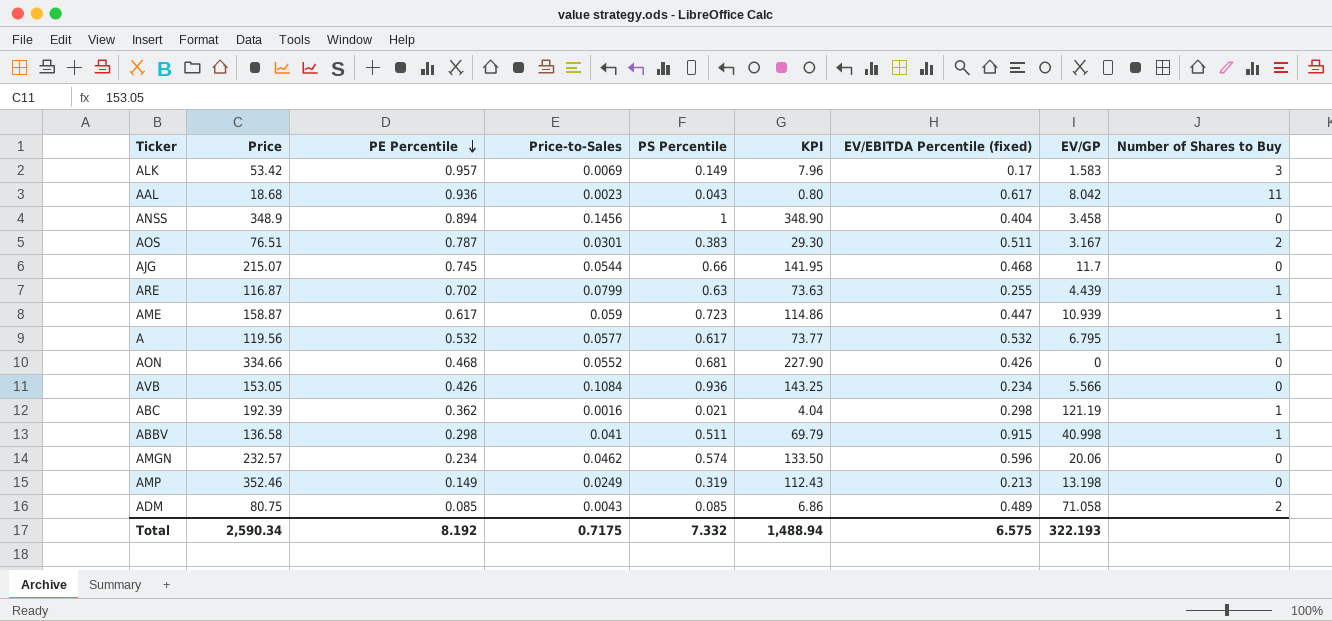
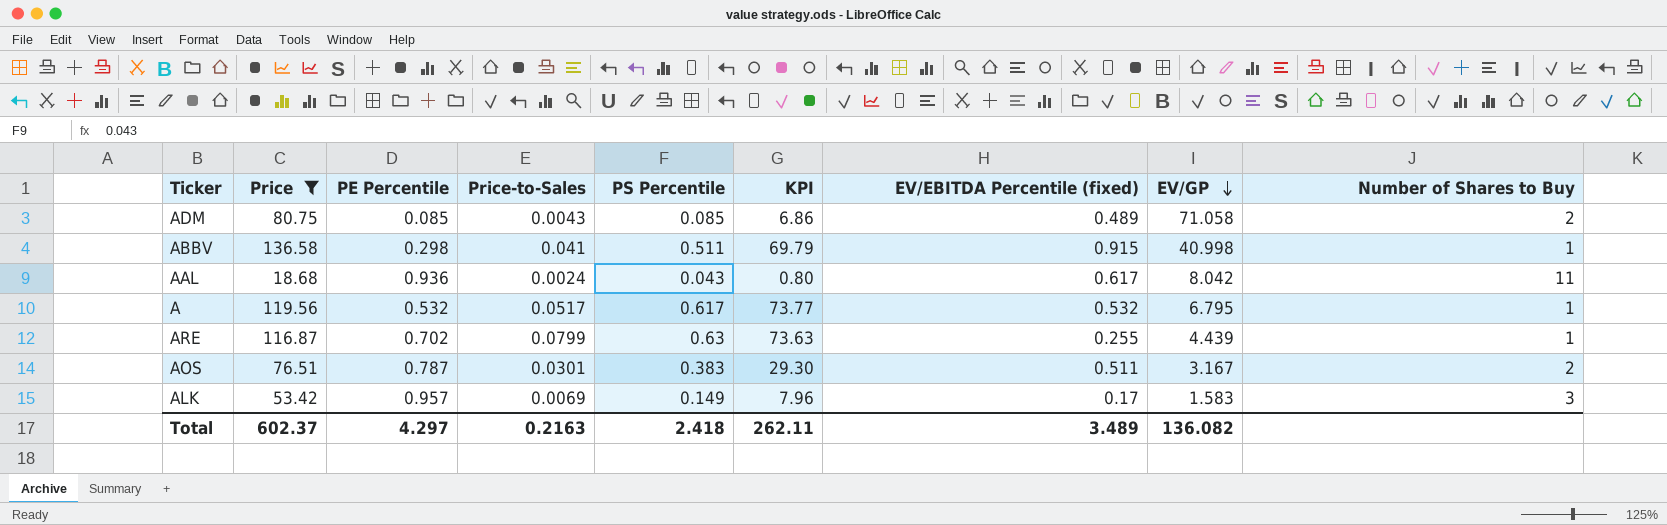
filter: none -> Price <= 136.58
row order: PE Percentile descending -> EV/GP descending
AAL | Price-to-Sales: 0.0023 -> 0.0024
A | Price-to-Sales: 0.0577 -> 0.0517
Total | Price: 2,590.34 -> 602.37
Total | PE Percentile: 8.192 -> 4.297
Total | Price-to-Sales: 0.7175 -> 0.2163
Total | PS Percentile: 7.332 -> 2.418
Total | KPI: 1,488.94 -> 262.11
Total | EV/EBITDA Percentile (fixed): 6.575 -> 3.489
Total | EV/GP: 322.193 -> 136.082

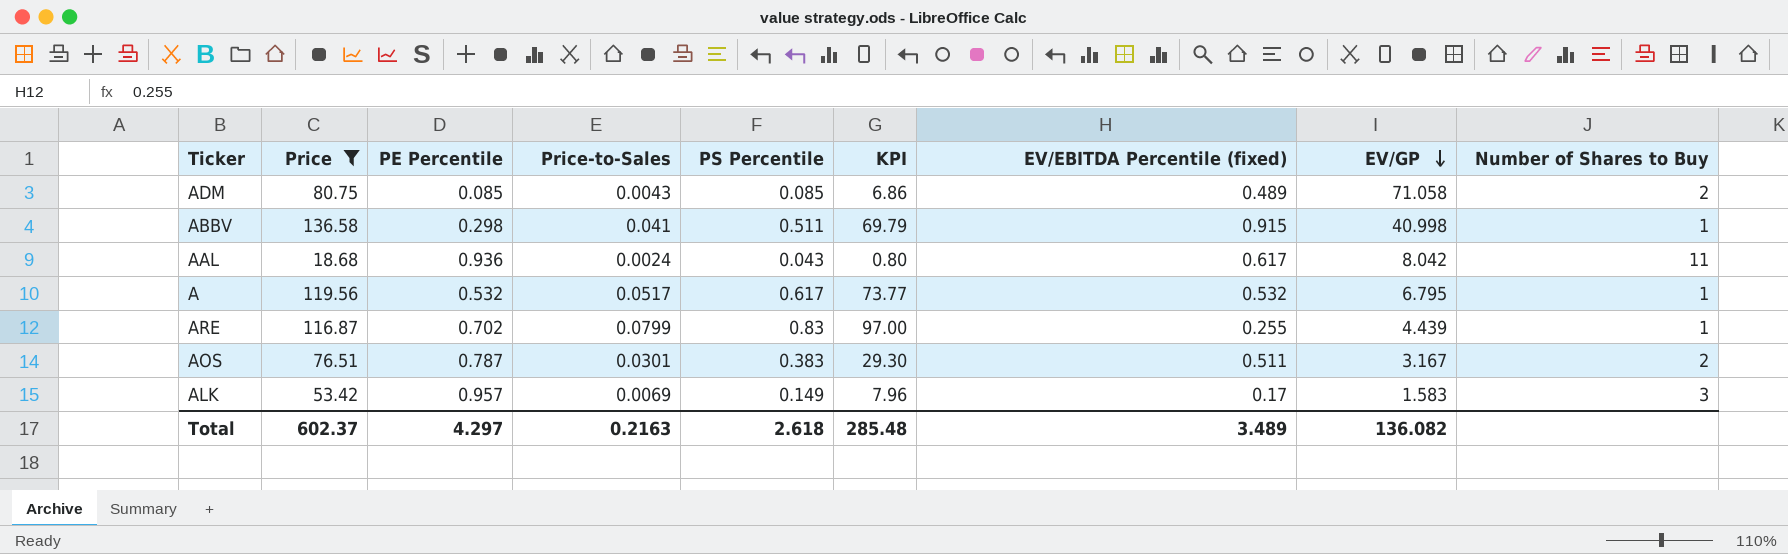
ARE | PS Percentile: 0.63 -> 0.83
ARE | KPI: 73.63 -> 97.00
Total | PS Percentile: 2.418 -> 2.618
Total | KPI: 262.11 -> 285.48

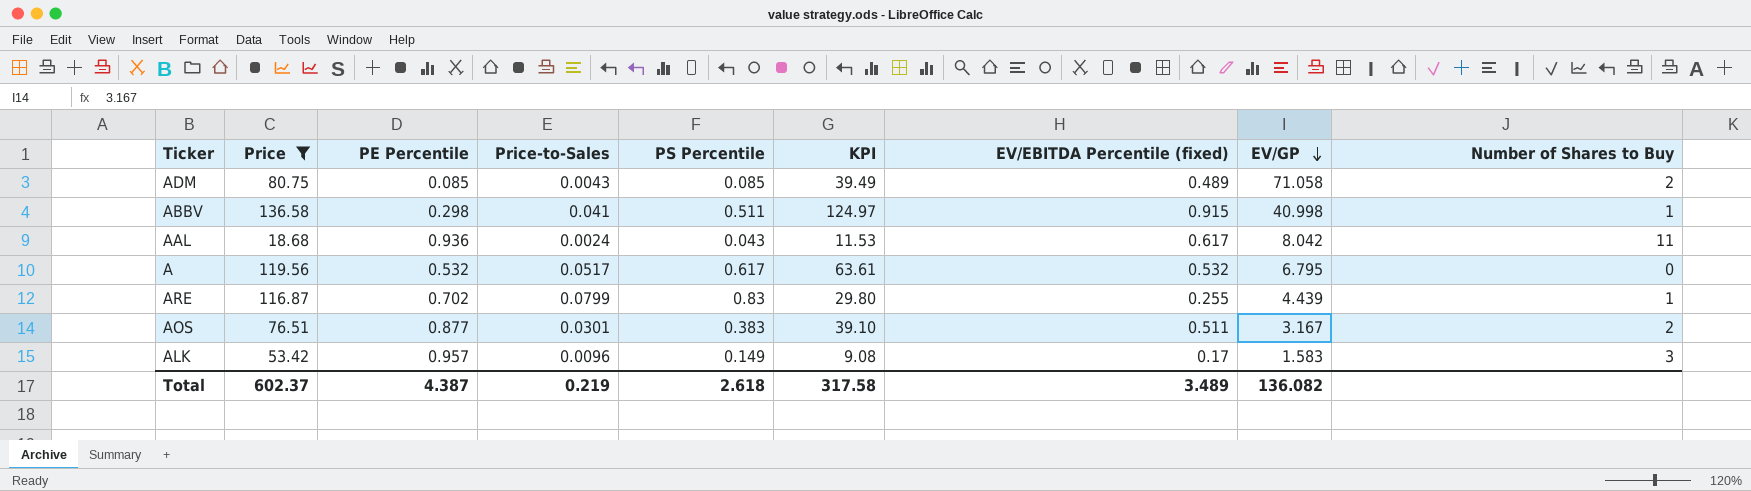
column KPI | formula: [Price] * [PS Percentile] -> [Price] * [EV/EBITDA Percentile (fixed)]
A | Number of Shares to Buy: 1 -> 0
AOS | PE Percentile: 0.787 -> 0.877
ALK | Price-to-Sales: 0.0069 -> 0.0096
Total | PE Percentile: 4.297 -> 4.387
Total | Price-to-Sales: 0.2163 -> 0.219
Total | KPI: 285.48 -> 317.58

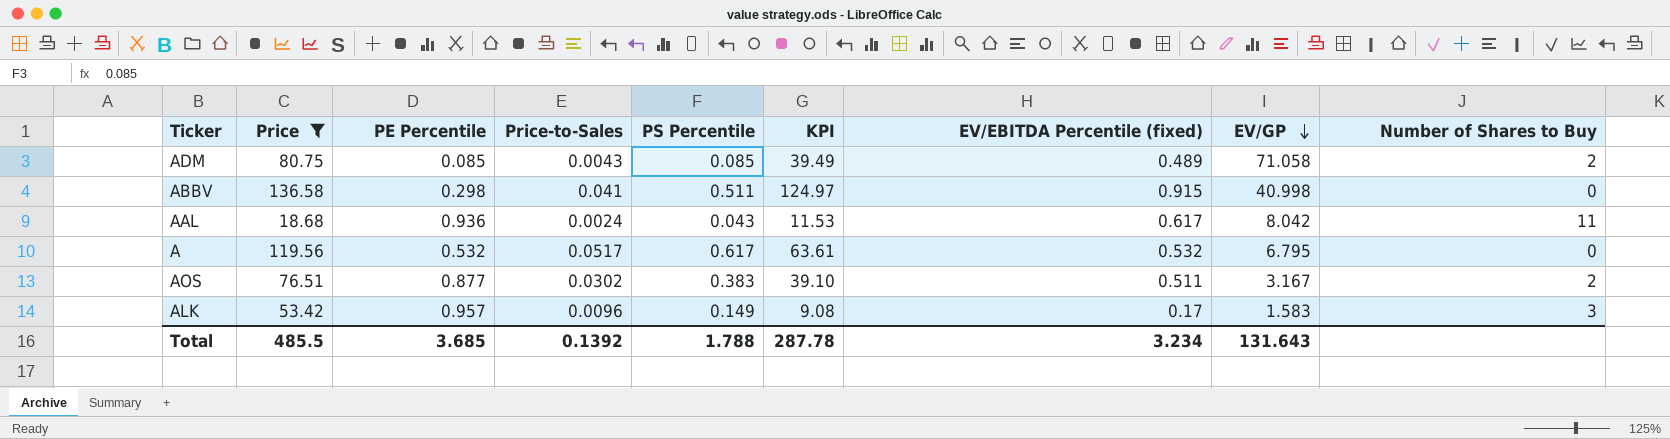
row ARE: 116.87 | 0.702 | 0.0799 | 0.83 | 29.80 | 0.255 | 4.439 | 1 -> none
ABBV | Number of Shares to Buy: 1 -> 0
AOS | Price-to-Sales: 0.0301 -> 0.0302
Total | Price: 602.37 -> 485.5
Total | PE Percentile: 4.387 -> 3.685
Total | Price-to-Sales: 0.219 -> 0.1392
Total | PS Percentile: 2.618 -> 1.788
Total | KPI: 317.58 -> 287.78
Total | EV/EBITDA Percentile (fixed): 3.489 -> 3.234
Total | EV/GP: 136.082 -> 131.643

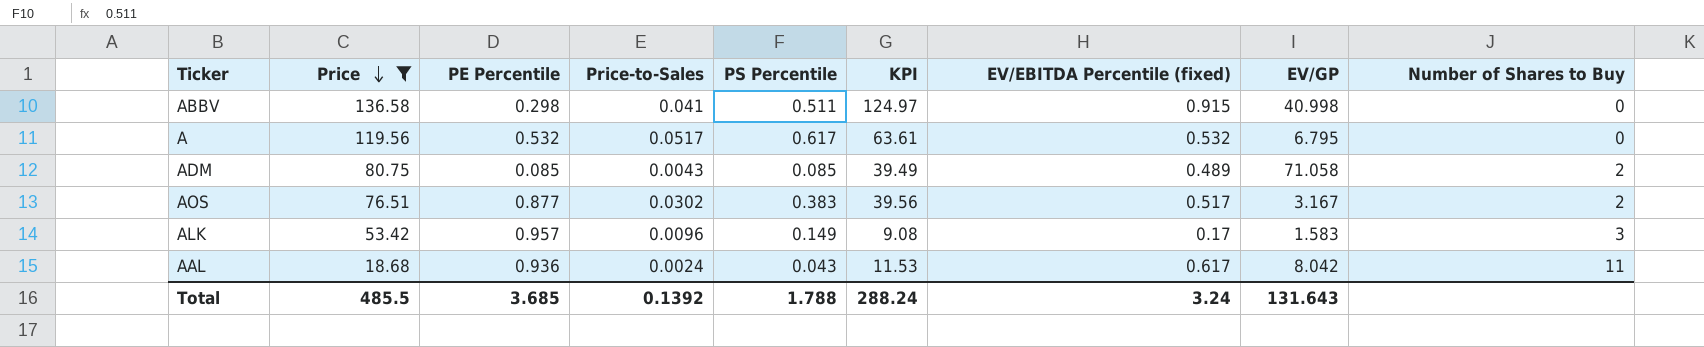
row order: EV/GP descending -> Price descending
AOS | KPI: 39.10 -> 39.56
AOS | EV/EBITDA Percentile (fixed): 0.511 -> 0.517
Total | KPI: 287.78 -> 288.24
Total | EV/EBITDA Percentile (fixed): 3.234 -> 3.24

